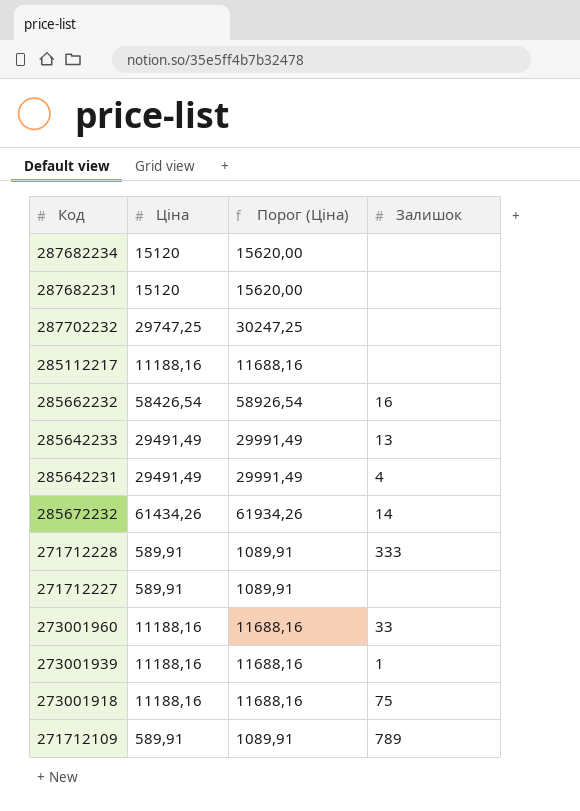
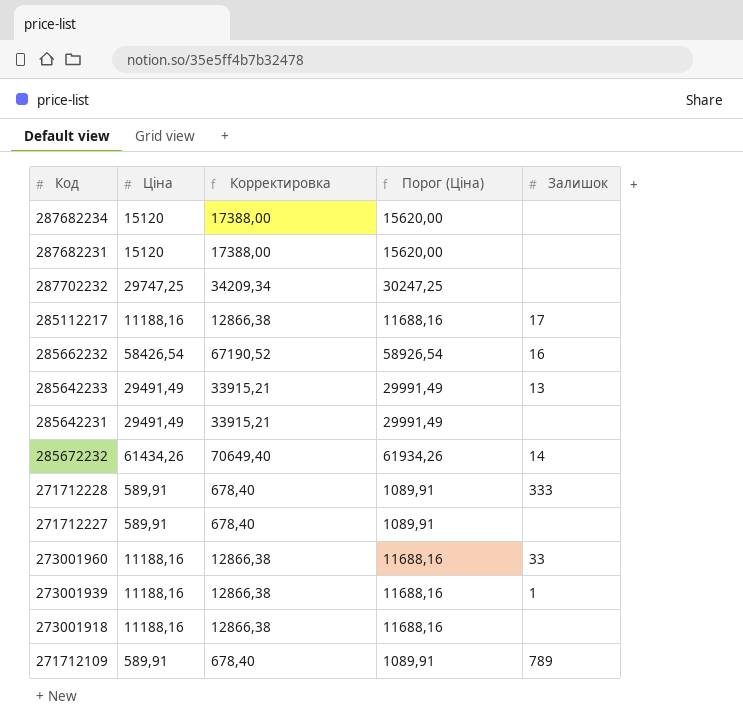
column Корректировка | formula: none -> [Ціна] * 1,15
285112217 | Залишок: none -> 17
285642231 | Залишок: 4 -> none
273001918 | Залишок: 75 -> none

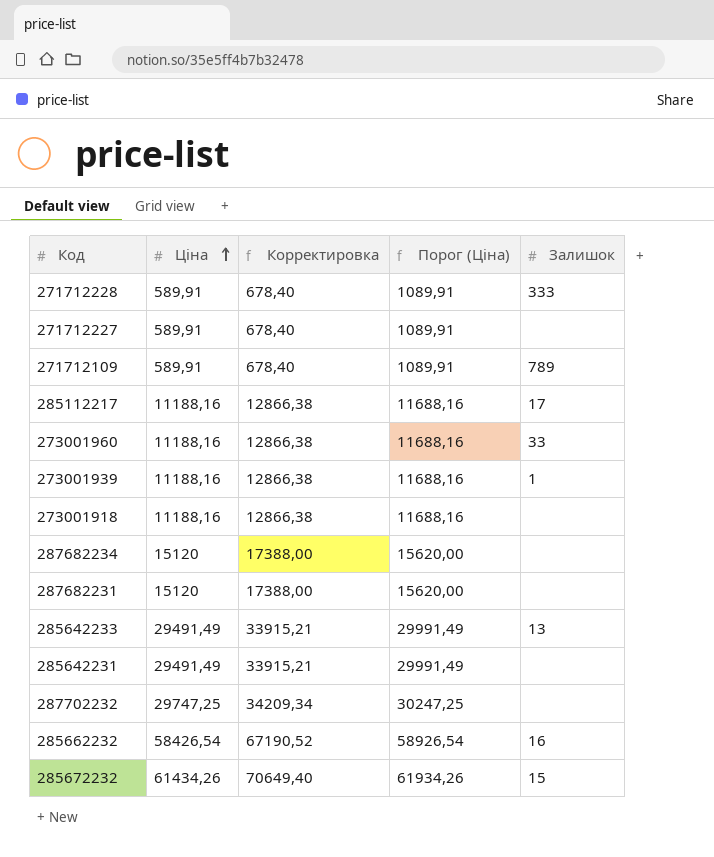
row order: none -> Ціна ascending
285672232 | Залишок: 14 -> 15

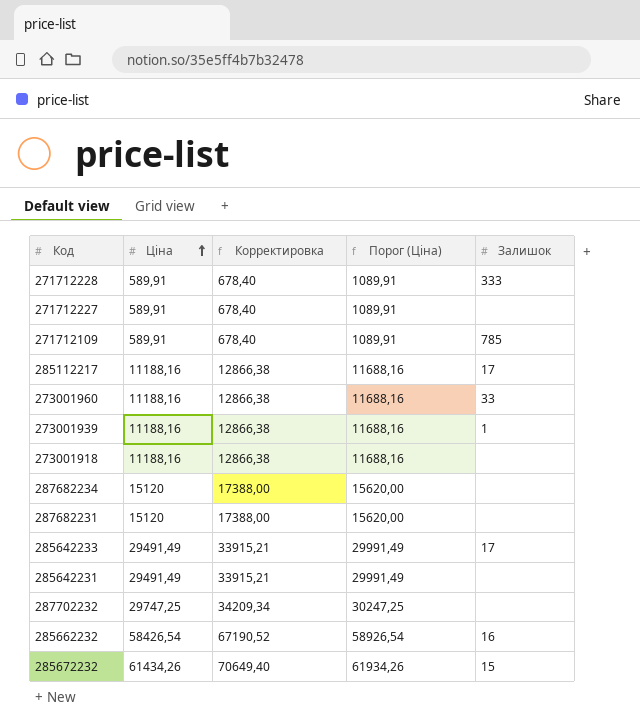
271712109 | Залишок: 789 -> 785
285642233 | Залишок: 13 -> 17

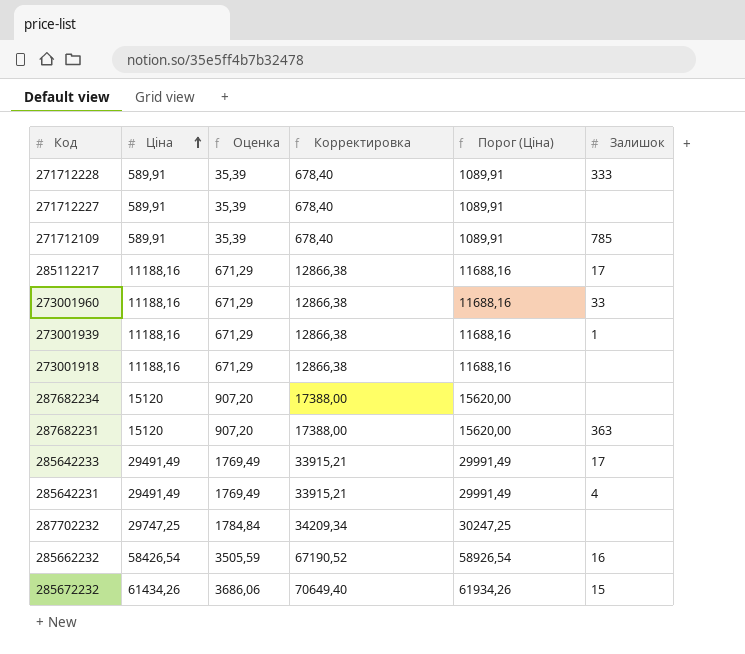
column Оценка | formula: none -> [Ціна] * 0,06
287682231 | Залишок: none -> 363
285642231 | Залишок: none -> 4

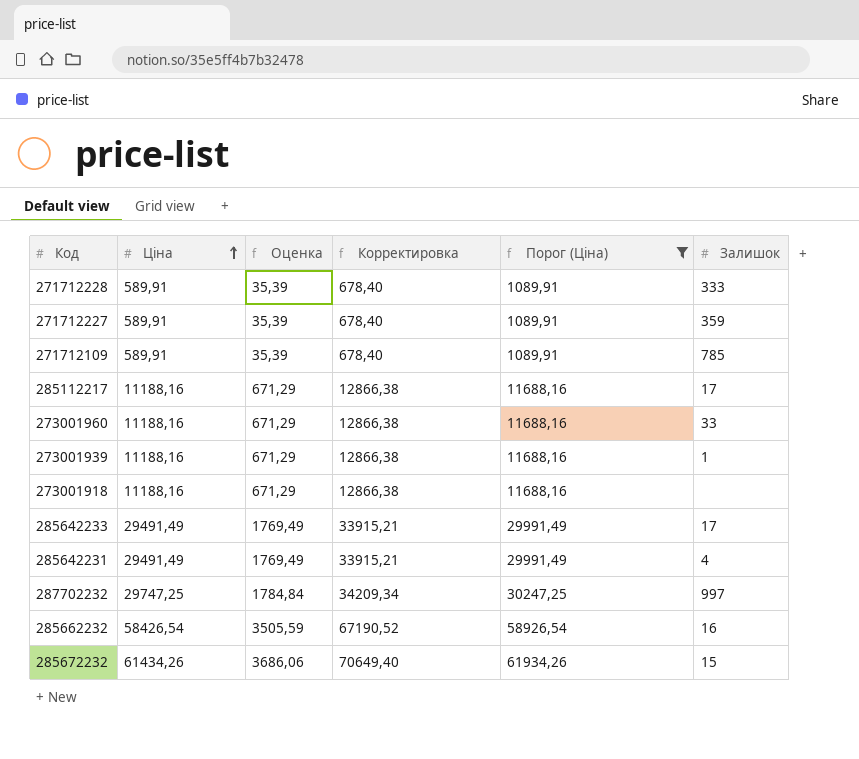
filter: none -> Порог (Ціна) != 15620,00
271712227 | Залишок: none -> 359
287702232 | Залишок: none -> 997

